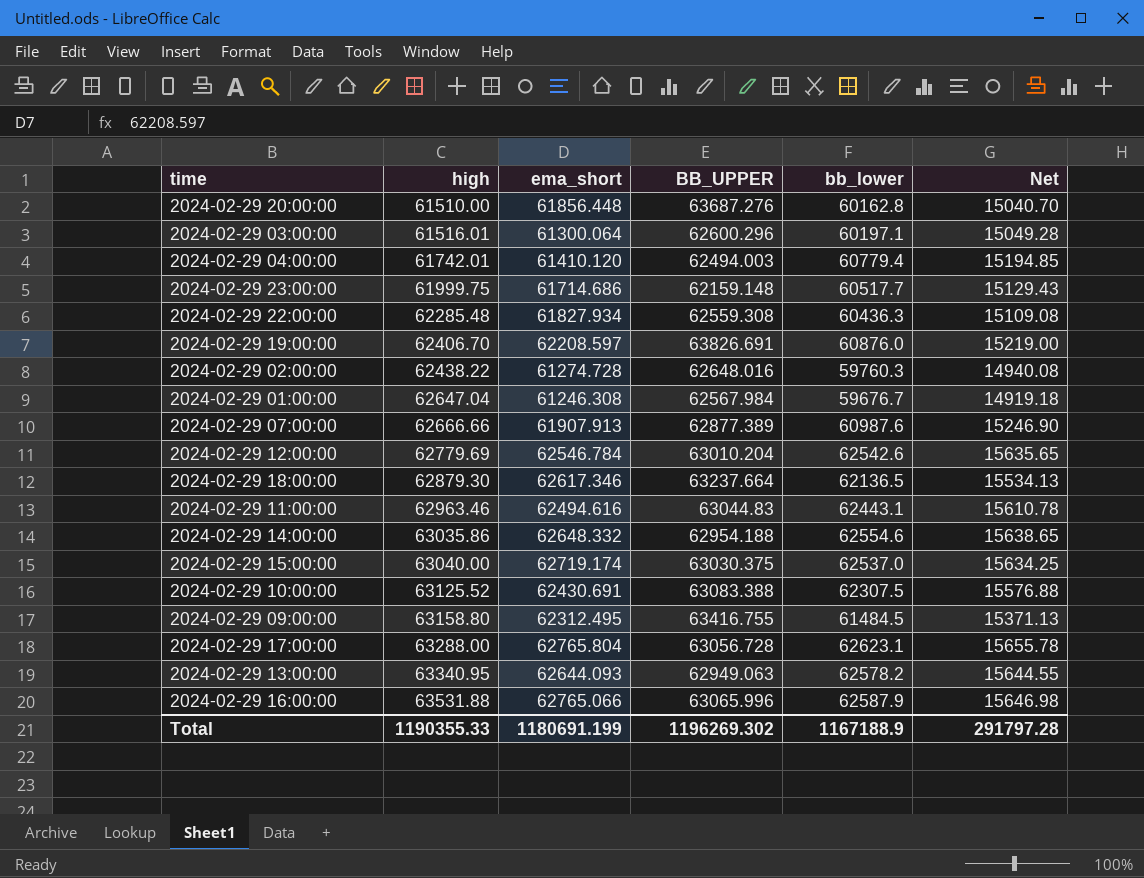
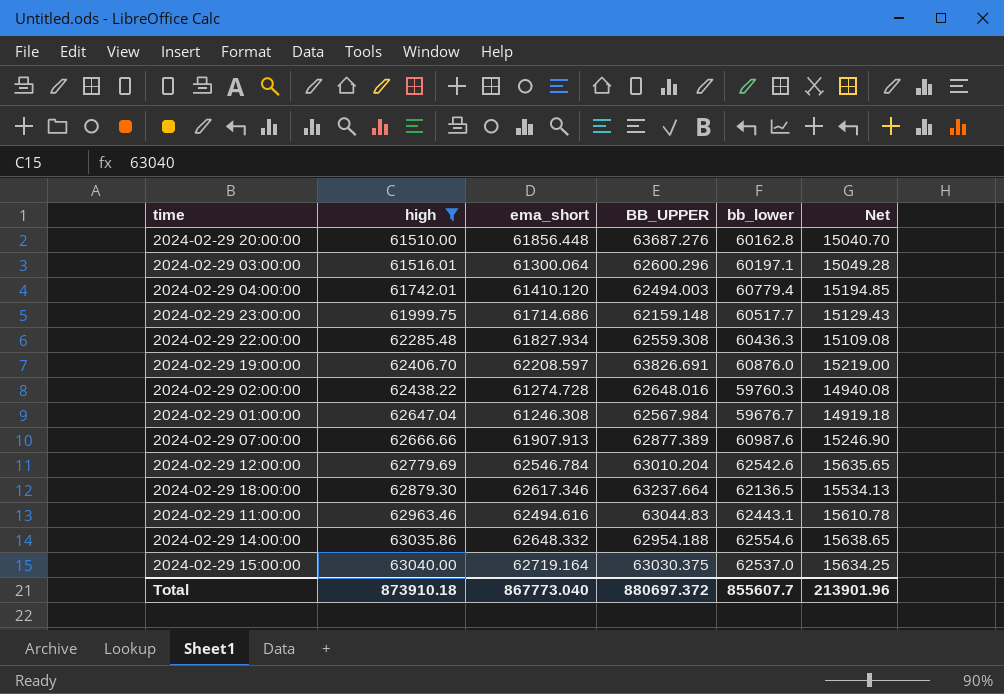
filter: none -> high <= 63040.00
2024-02-29 15:00:00 | ema_short: 62719.174 -> 62719.164
Total | high: 1190355.33 -> 873910.18
Total | ema_short: 1180691.199 -> 867773.040
Total | BB_UPPER: 1196269.302 -> 880697.372
Total | bb_lower: 1167188.9 -> 855607.7
Total | Net: 291797.28 -> 213901.96

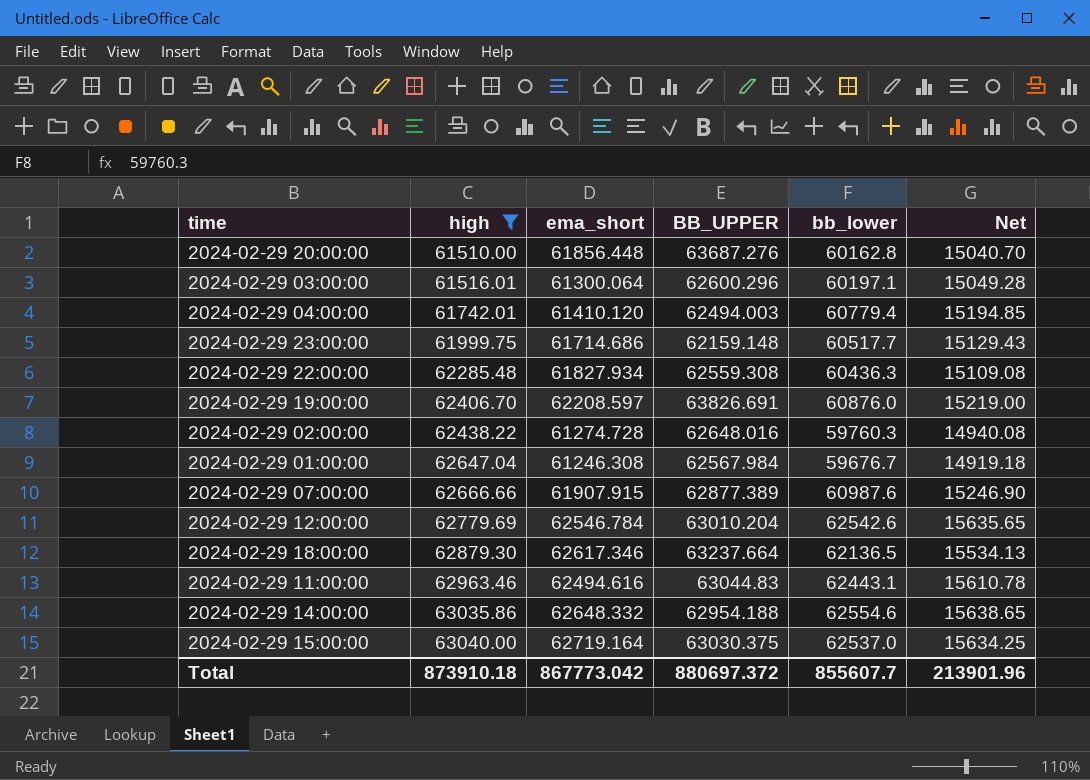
2024-02-29 07:00:00 | ema_short: 61907.913 -> 61907.915
Total | ema_short: 867773.040 -> 867773.042

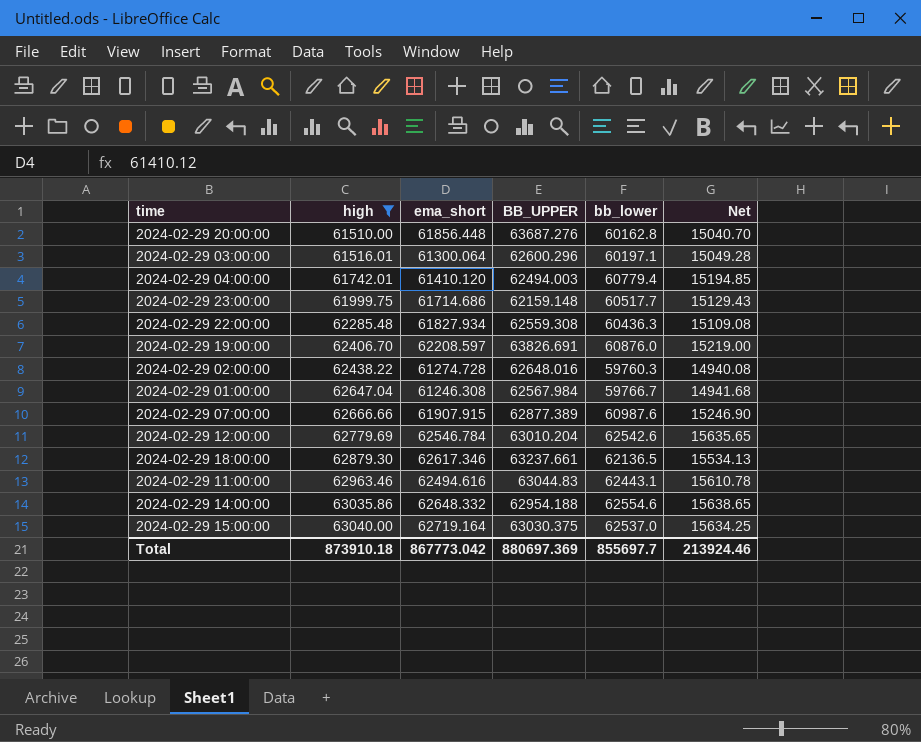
2024-02-29 01:00:00 | bb_lower: 59676.7 -> 59766.7
2024-02-29 01:00:00 | Net: 14919.18 -> 14941.68
2024-02-29 18:00:00 | BB_UPPER: 63237.664 -> 63237.661
Total | BB_UPPER: 880697.372 -> 880697.369
Total | bb_lower: 855607.7 -> 855697.7
Total | Net: 213901.96 -> 213924.46

